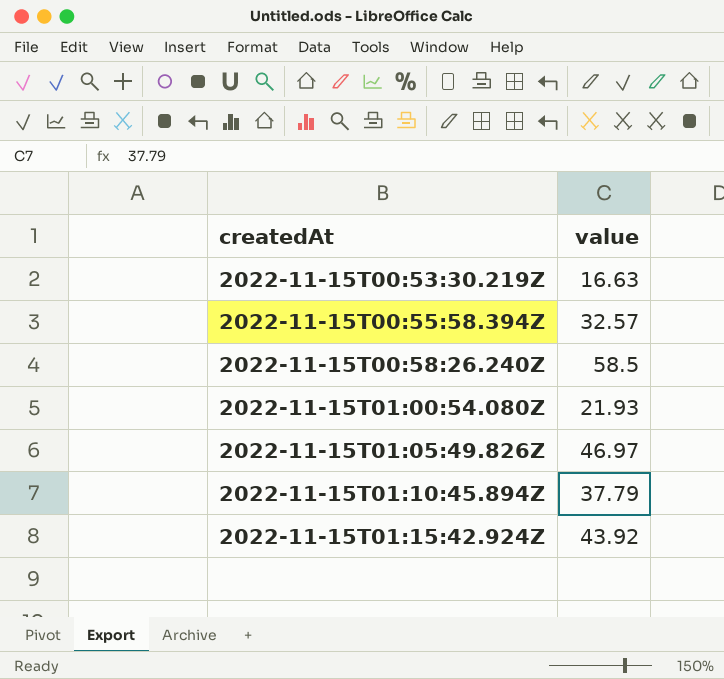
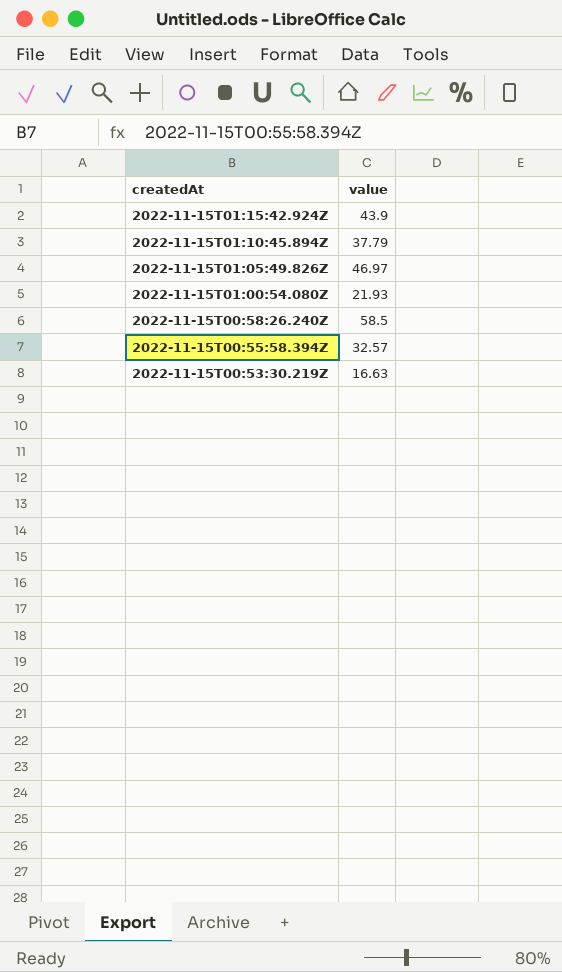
row order: createdAt ascending -> createdAt descending
2022-11-15T01:15:42.924Z | value: 43.92 -> 43.9

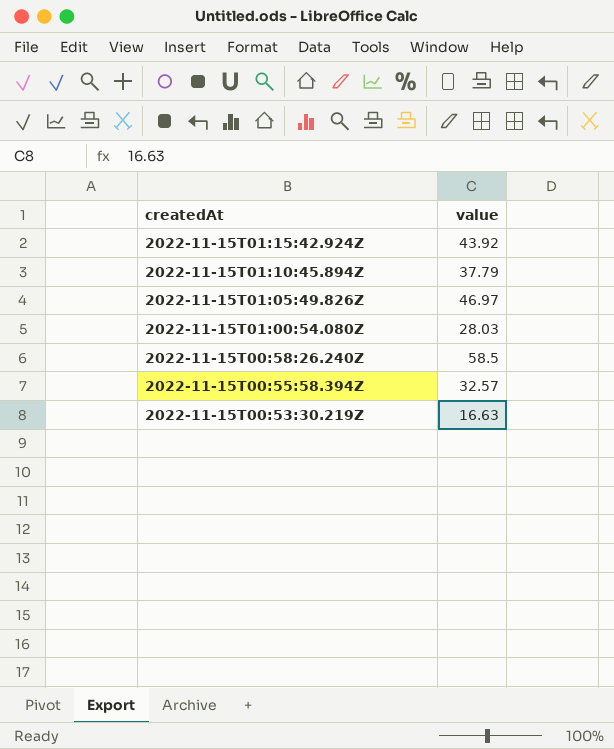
2022-11-15T01:15:42.924Z | value: 43.9 -> 43.92
2022-11-15T01:00:54.080Z | value: 21.93 -> 28.03

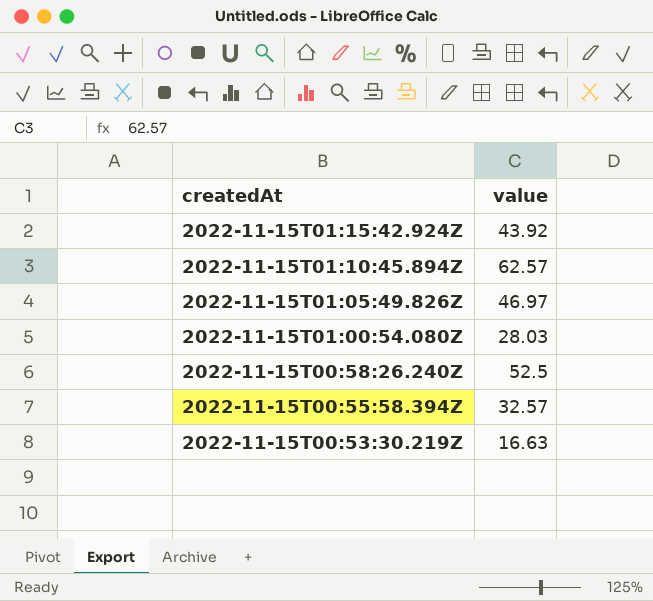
2022-11-15T01:10:45.894Z | value: 37.79 -> 62.57
2022-11-15T00:58:26.240Z | value: 58.5 -> 52.5

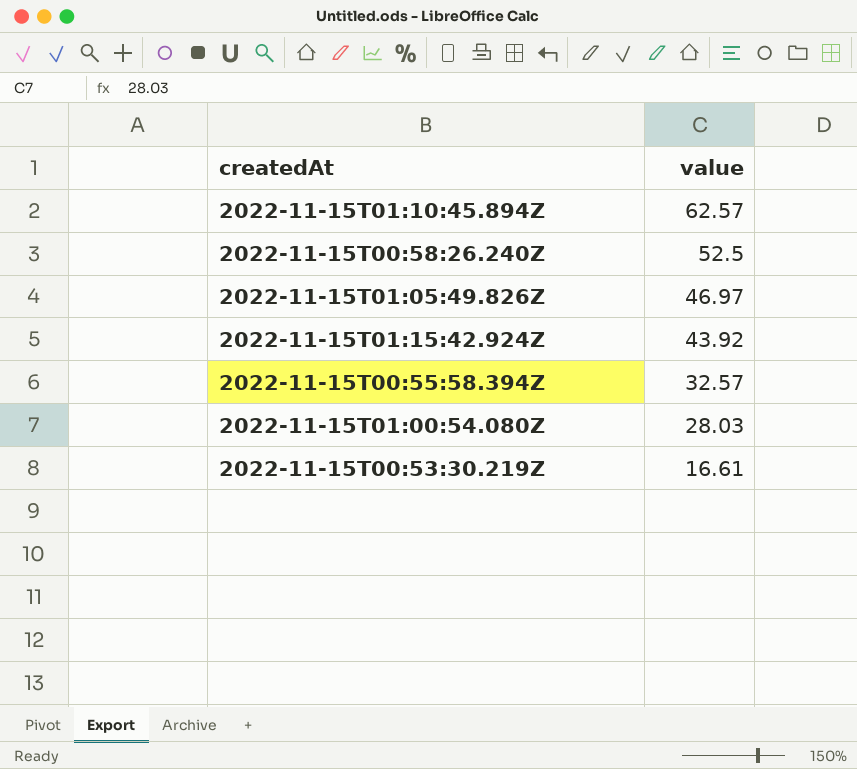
row order: createdAt descending -> value descending
2022-11-15T00:53:30.219Z | value: 16.63 -> 16.61

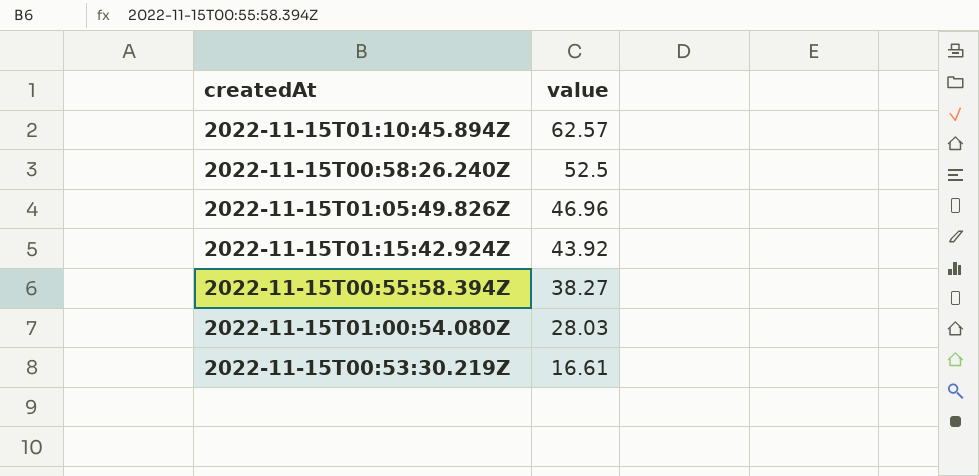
2022-11-15T01:05:49.826Z | value: 46.97 -> 46.96
2022-11-15T00:55:58.394Z | value: 32.57 -> 38.27

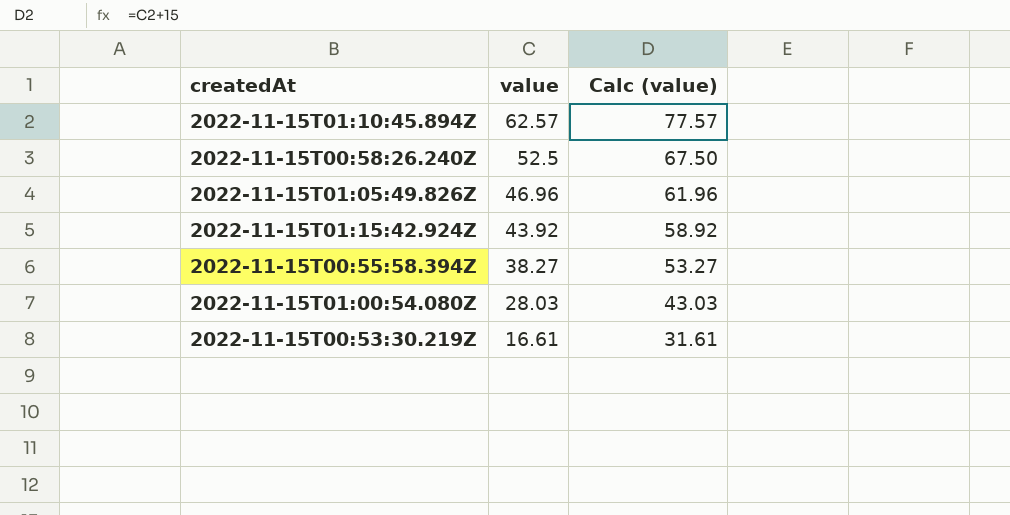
column Calc (value) | formula: none -> [value] + 15

